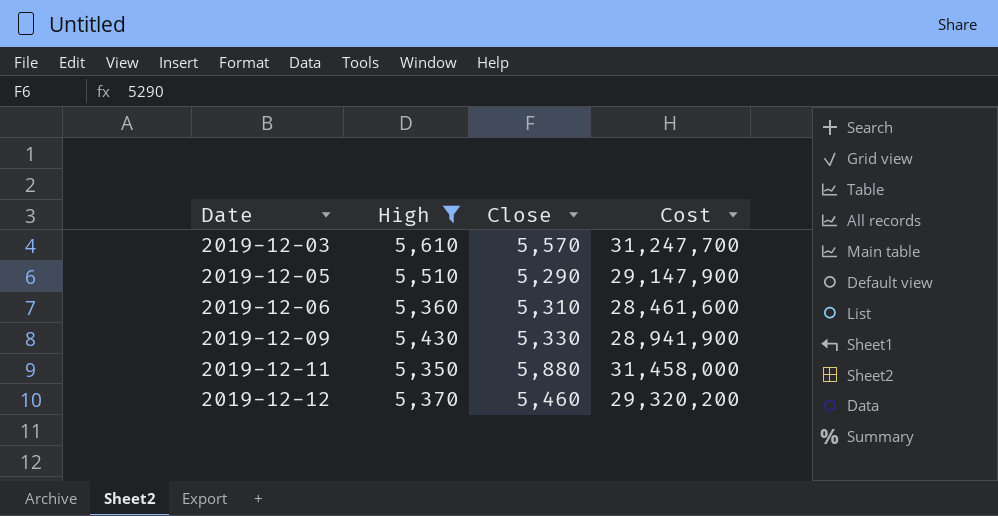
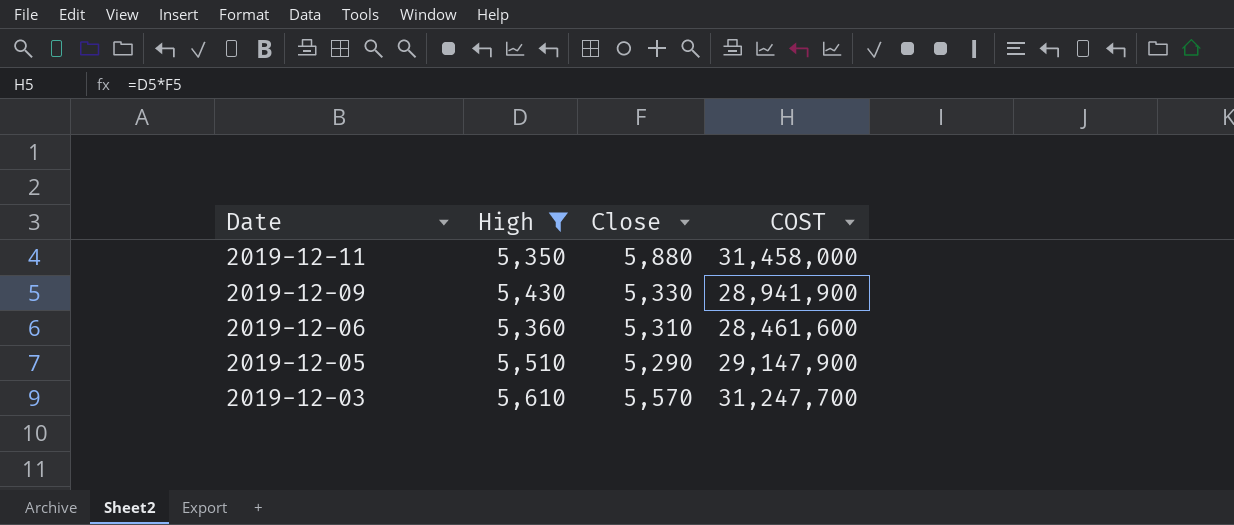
row order: Date ascending -> Date descending
column name: Cost -> COST
row 2019-12-12: 5,370 | 5,460 | 29,320,200 -> none

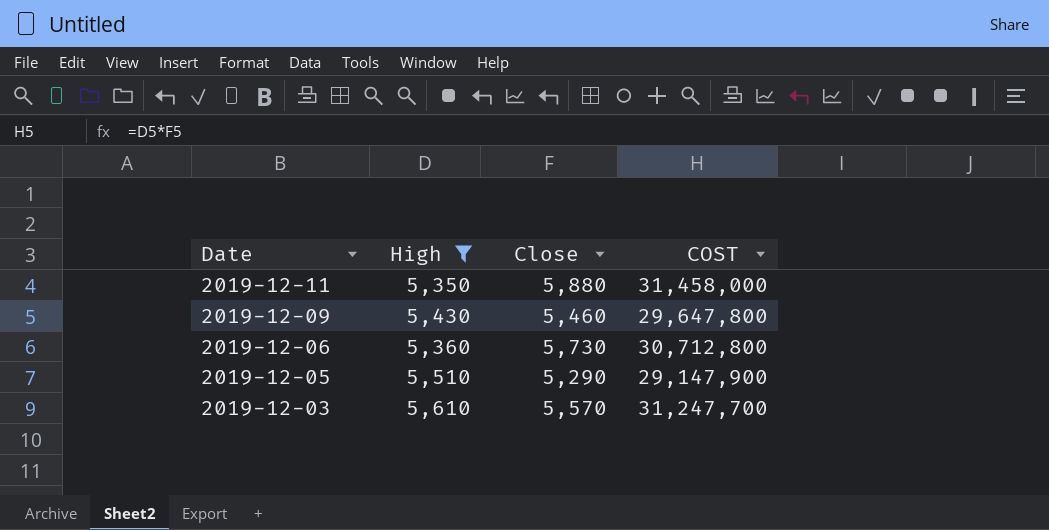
2019-12-09 | Close: 5,330 -> 5,460
2019-12-09 | COST: 28,941,900 -> 29,647,800
2019-12-06 | Close: 5,310 -> 5,730
2019-12-06 | COST: 28,461,600 -> 30,712,800

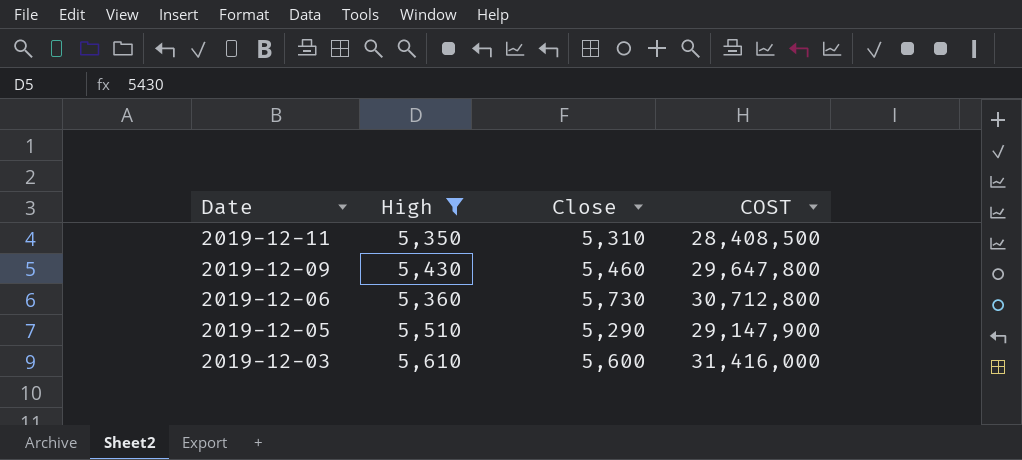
2019-12-11 | Close: 5,880 -> 5,310
2019-12-11 | COST: 31,458,000 -> 28,408,500
2019-12-03 | Close: 5,570 -> 5,600
2019-12-03 | COST: 31,247,700 -> 31,416,000

